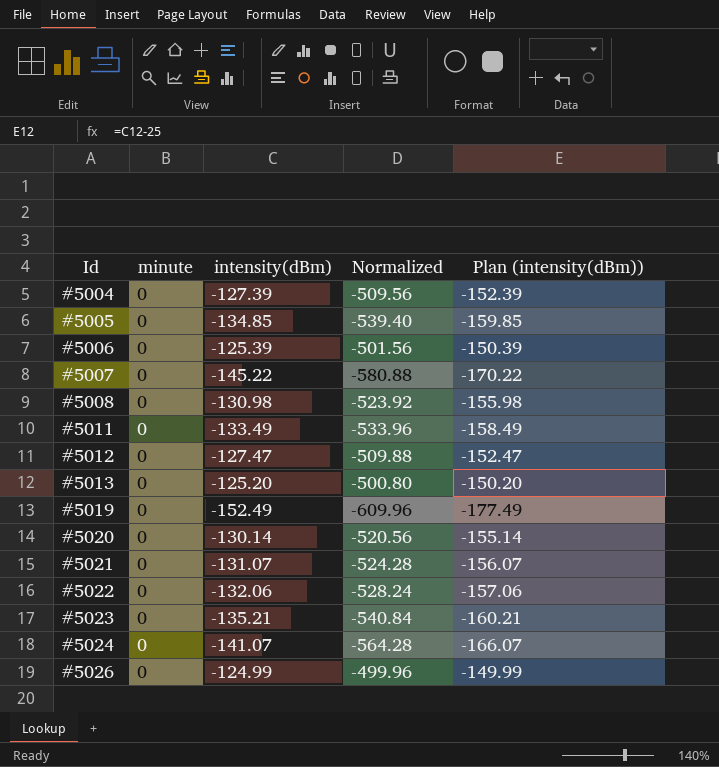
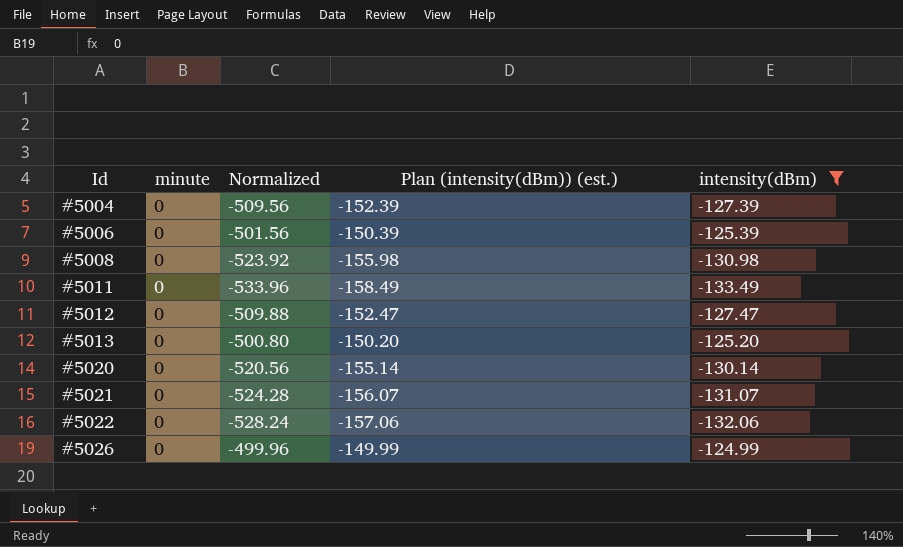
filter: none -> intensity(dBm) >= -133.49
column name: Plan (intensity(dBm)) -> Plan (intensity(dBm)) (est.)
column intensity(dBm) | position: 3 -> 5

